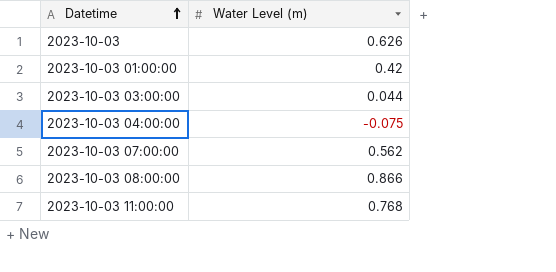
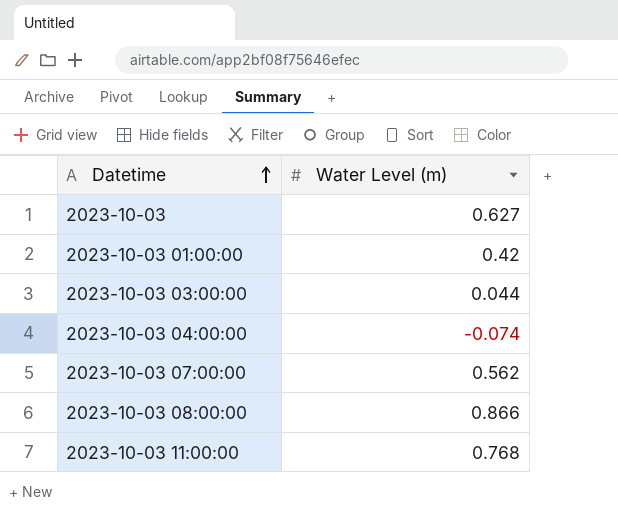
2023-10-03 | Water Level (m): 0.626 -> 0.627
2023-10-03 04:00:00 | Water Level (m): -0.075 -> -0.074

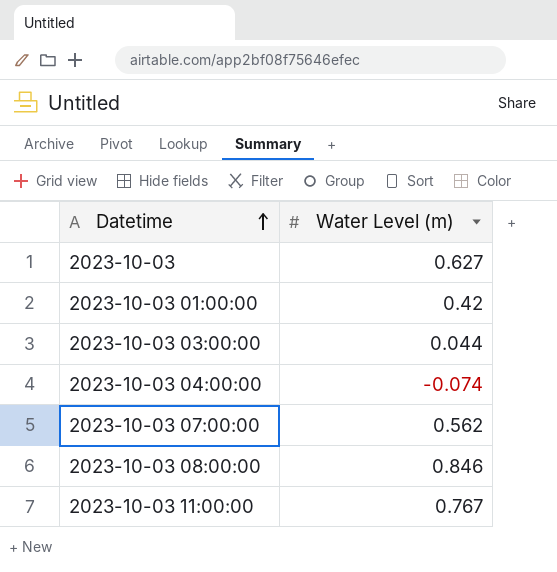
2023-10-03 08:00:00 | Water Level (m): 0.866 -> 0.846
2023-10-03 11:00:00 | Water Level (m): 0.768 -> 0.767

